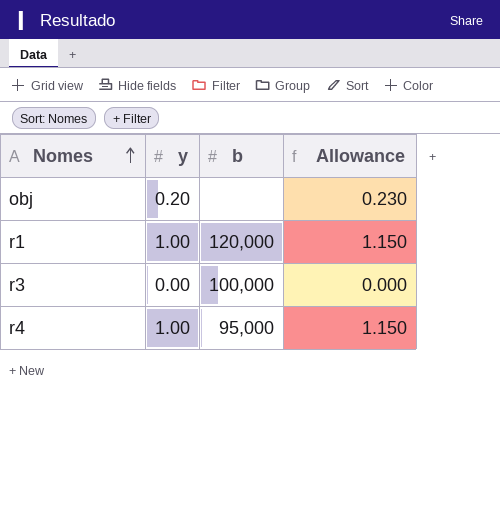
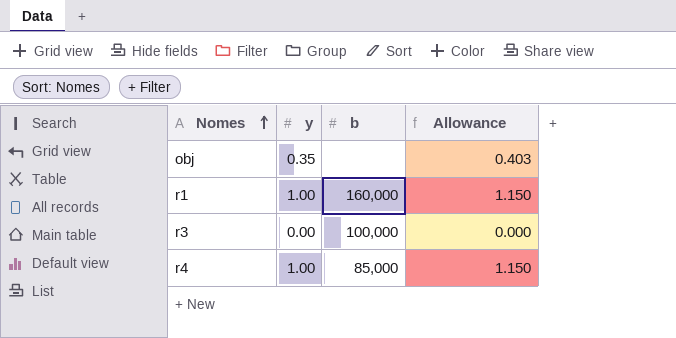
obj | y: 0.20 -> 0.35
obj | Allowance: 0.230 -> 0.403
r1 | b: 120,000 -> 160,000
r4 | b: 95,000 -> 85,000

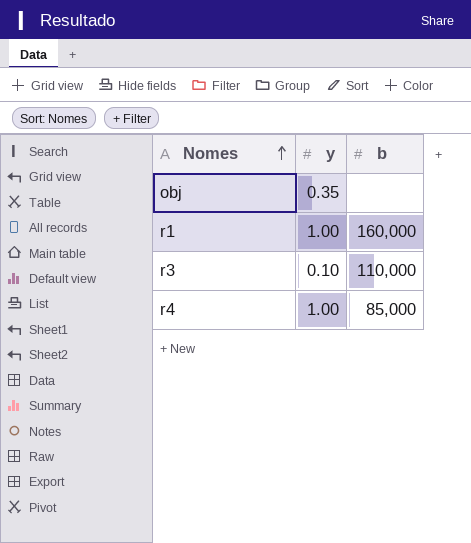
column Allowance | formula: [y] * 1.15 -> none
r3 | y: 0.00 -> 0.10
r3 | b: 100,000 -> 110,000

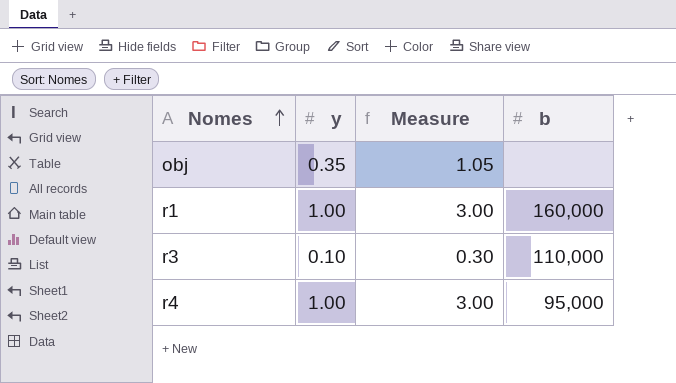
column Measure | formula: none -> [y] * 3
r4 | b: 85,000 -> 95,000

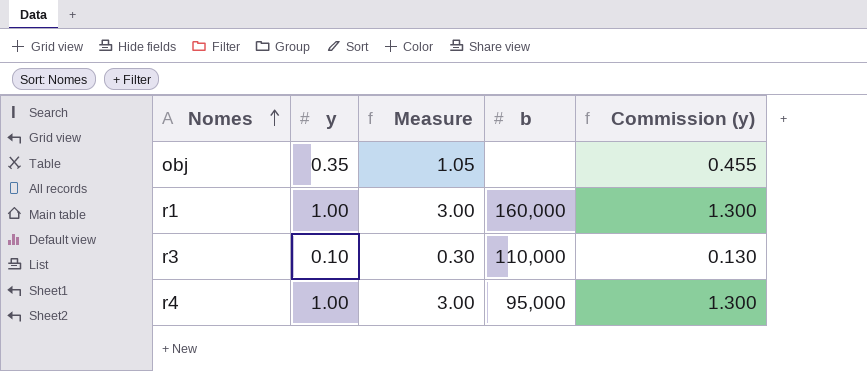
column Commission (y) | formula: none -> [y] * 1.3

